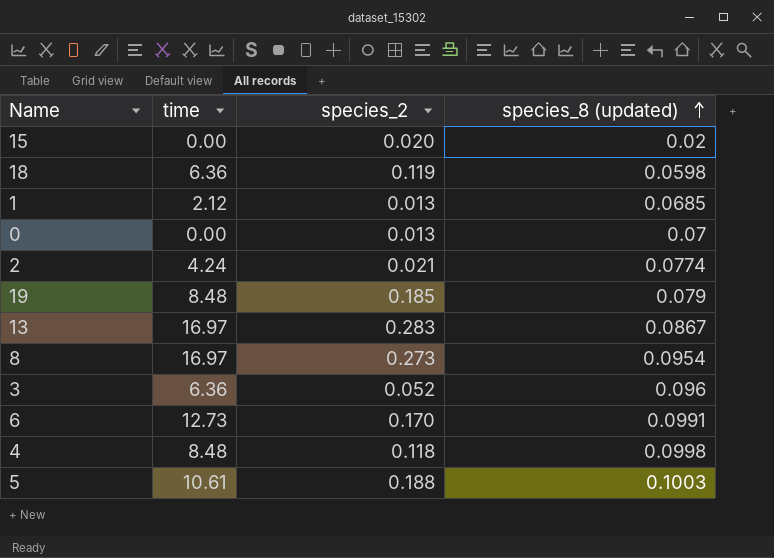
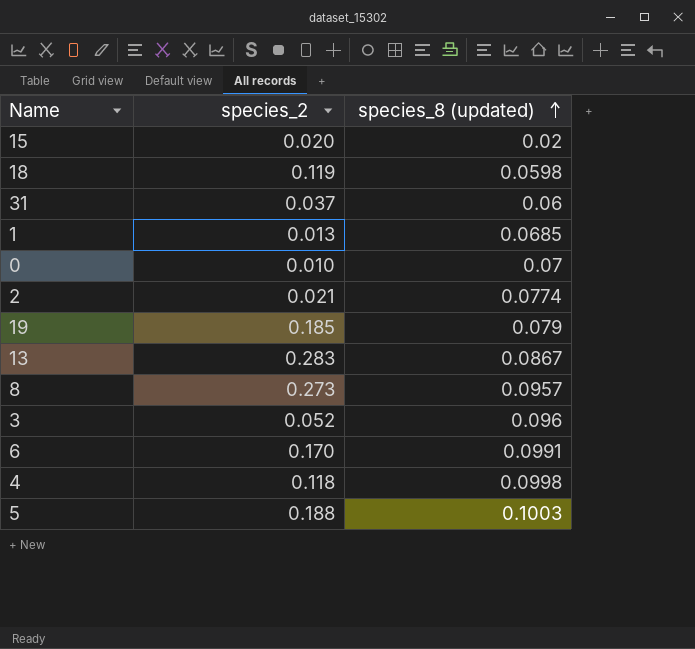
column time | position: 2 -> none
row 31: none -> 0.037 | 0.06
0 | species_2: 0.013 -> 0.010
8 | species_8 (updated): 0.0954 -> 0.0957

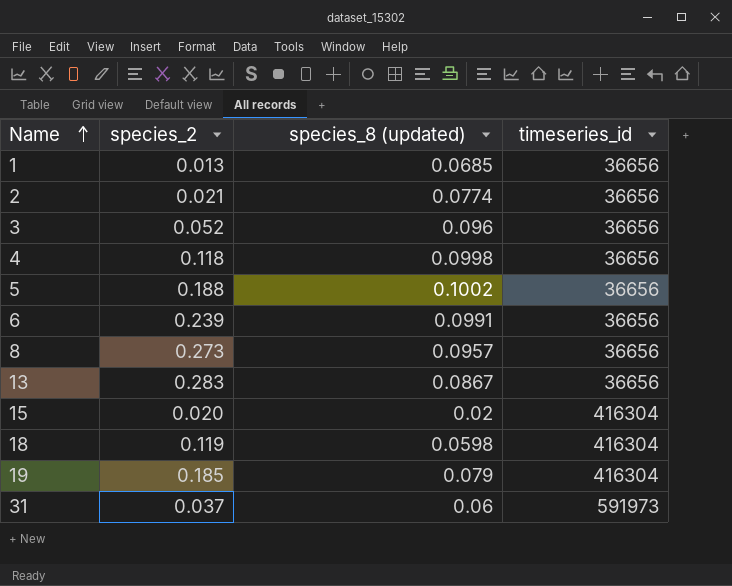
row order: species_8 (updated) ascending -> Name ascending
column timeseries_id | position: none -> 4
row 0: 0.010 | 0.07 -> none
5 | species_8 (updated): 0.1003 -> 0.1002
6 | species_2: 0.170 -> 0.239

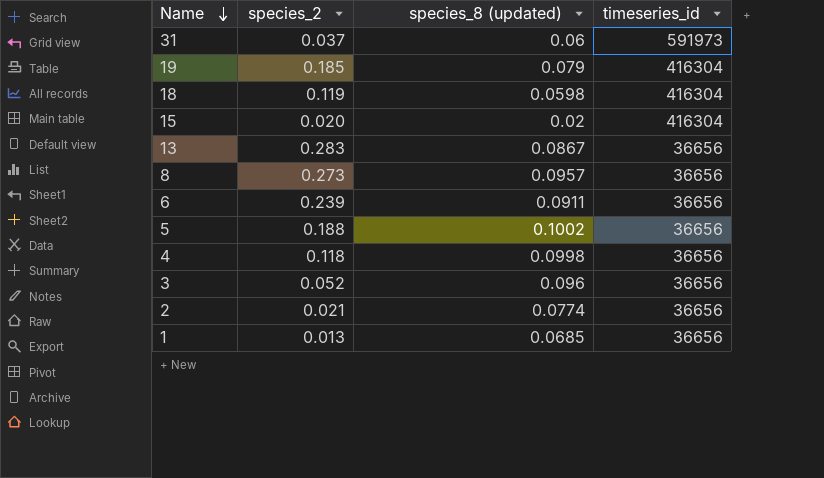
row order: Name ascending -> Name descending
6 | species_8 (updated): 0.0991 -> 0.0911

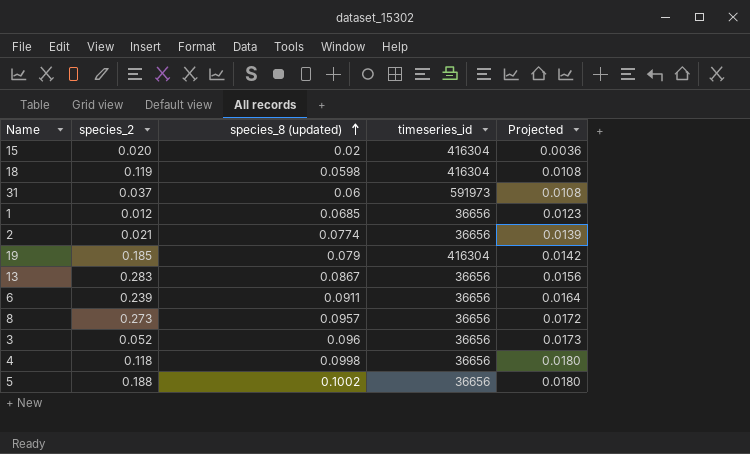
row order: Name descending -> species_8 (updated) ascending
column Projected | formula: none -> [species_8 (updated)] * 0.18
1 | species_2: 0.013 -> 0.012

